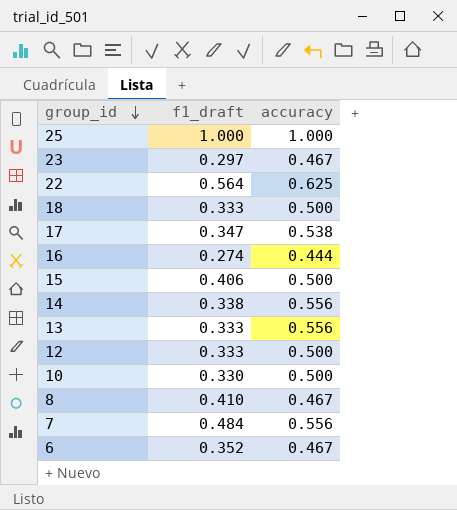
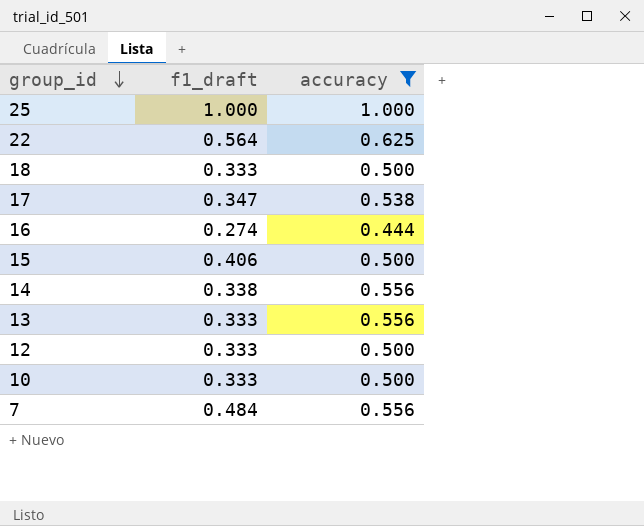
filter: none -> accuracy != 0.467
10 | f1_draft: 0.330 -> 0.333

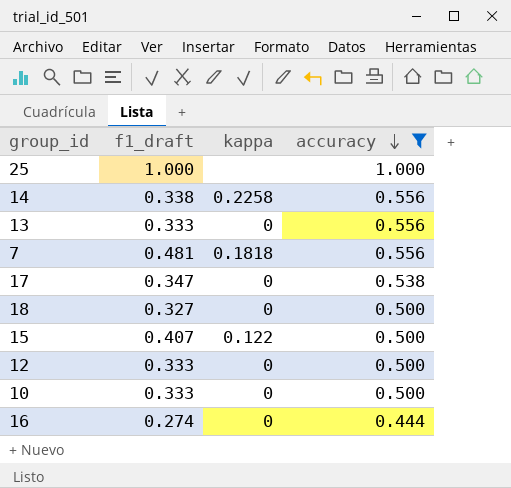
row order: group_id descending -> accuracy descending
column kappa | position: none -> 3
row 22: 0.564 | 0.625 -> none
7 | f1_draft: 0.484 -> 0.481
18 | f1_draft: 0.333 -> 0.327
15 | f1_draft: 0.406 -> 0.407

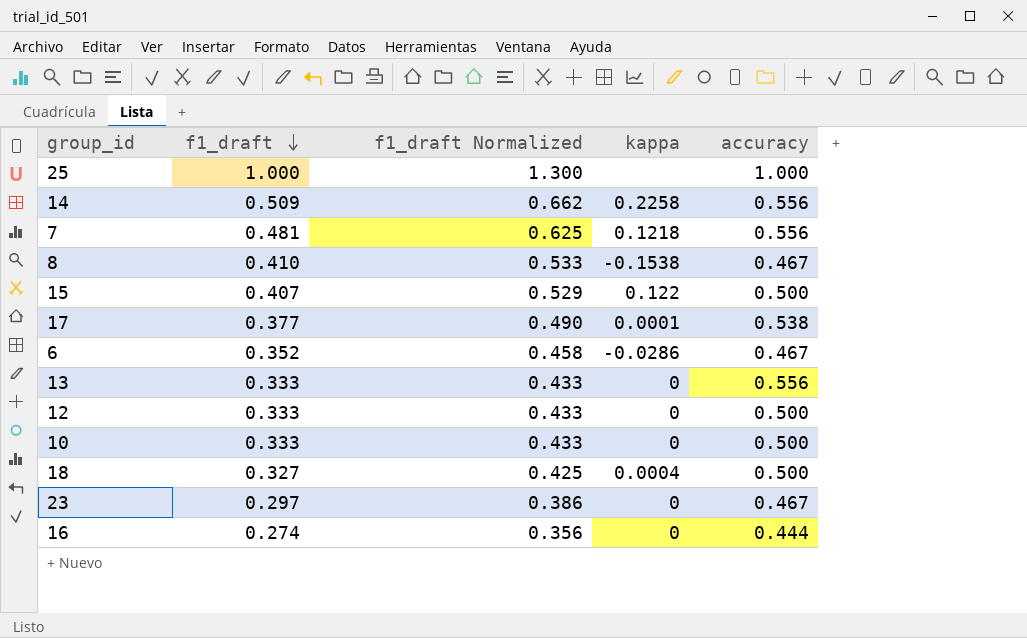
filter: accuracy != 0.467 -> none
row order: accuracy descending -> f1_draft descending
column f1_draft Normalized | formula: none -> [f1_draft] * 1.3
14 | f1_draft: 0.338 -> 0.509
7 | kappa: 0.1818 -> 0.1218
17 | f1_draft: 0.347 -> 0.377
17 | kappa: 0 -> 0.0001
18 | kappa: 0 -> 0.0004

